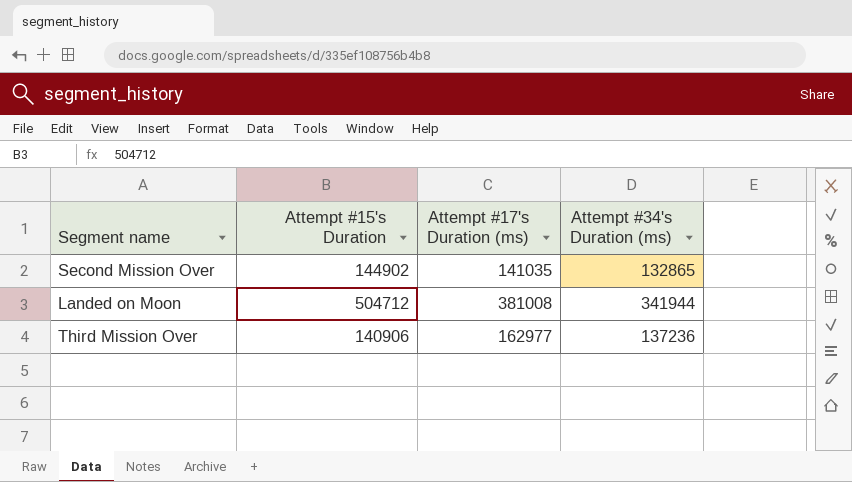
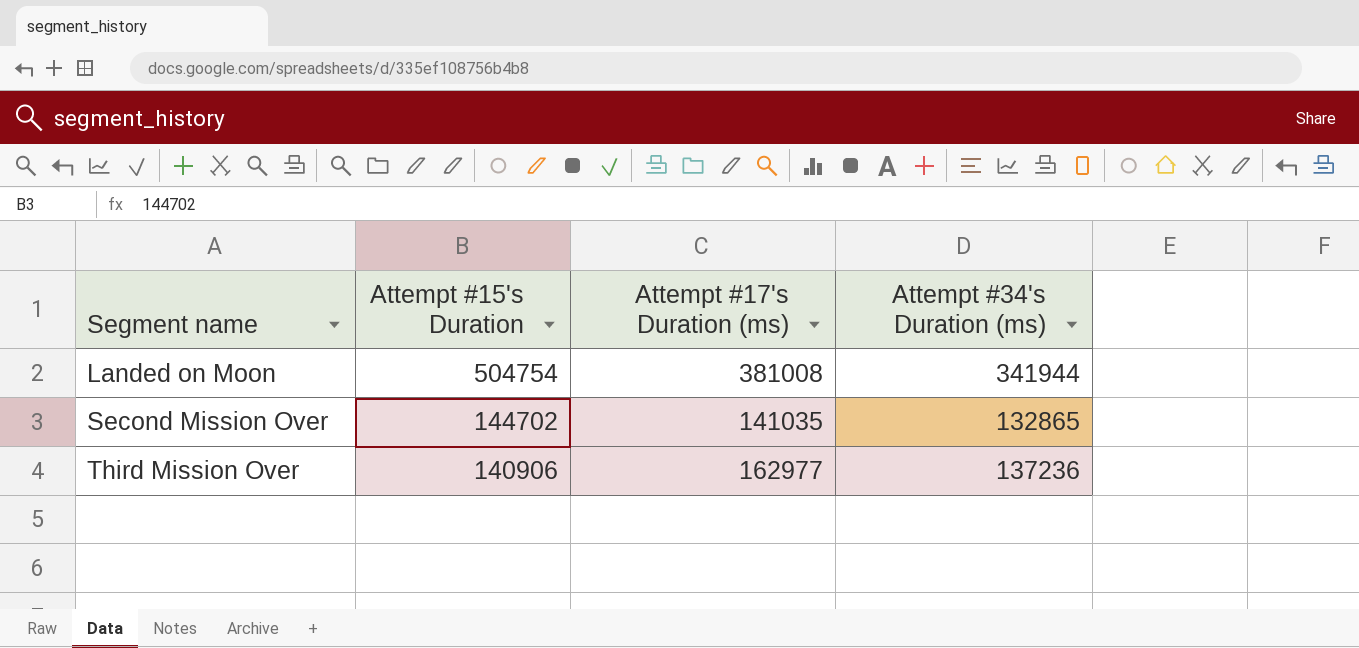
row order: none -> Segment name ascending
Landed on Moon | Attempt #15's Duration: 504712 -> 504754
Second Mission Over | Attempt #15's Duration: 144902 -> 144702

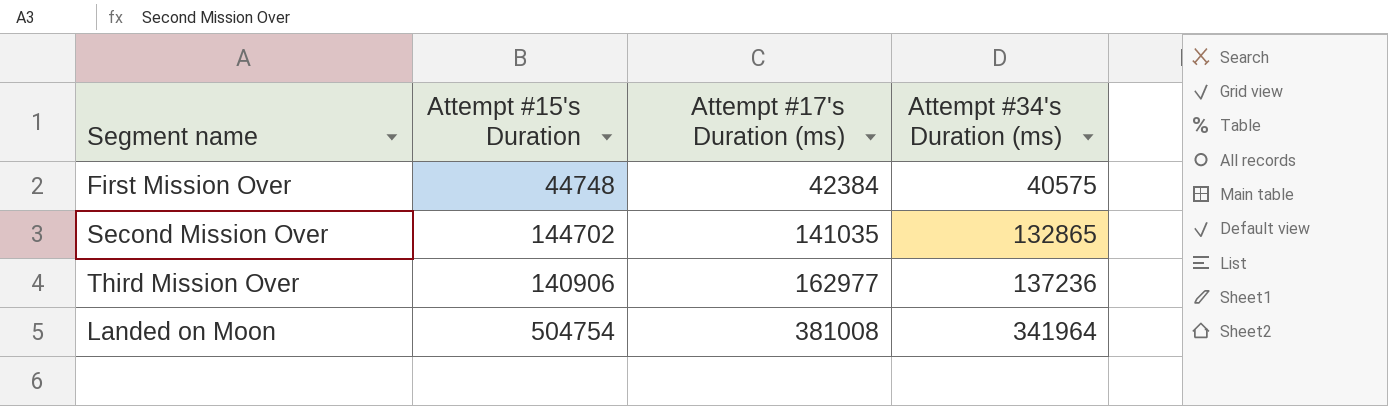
row order: Segment name ascending -> Attempt #17's Duration (ms) ascending
row First Mission Over: none -> 44748 | 42384 | 40575
Landed on Moon | Attempt #34's Duration (ms): 341944 -> 341964

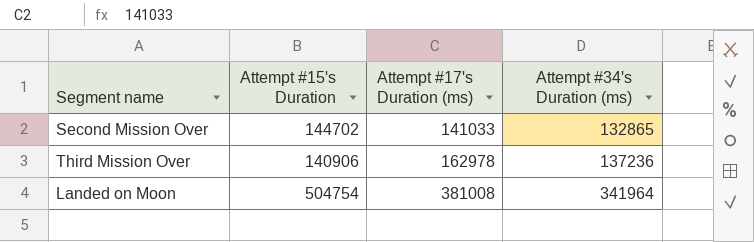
row First Mission Over: 44748 | 42384 | 40575 -> none
Second Mission Over | Attempt #17's Duration (ms): 141035 -> 141033
Third Mission Over | Attempt #17's Duration (ms): 162977 -> 162978

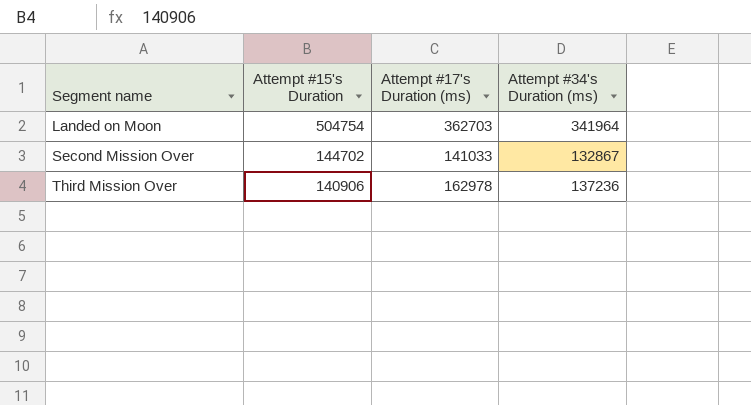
row order: Attempt #17's Duration (ms) ascending -> Segment name ascending
Landed on Moon | Attempt #17's Duration (ms): 381008 -> 362703
Second Mission Over | Attempt #34's Duration (ms): 132865 -> 132867

